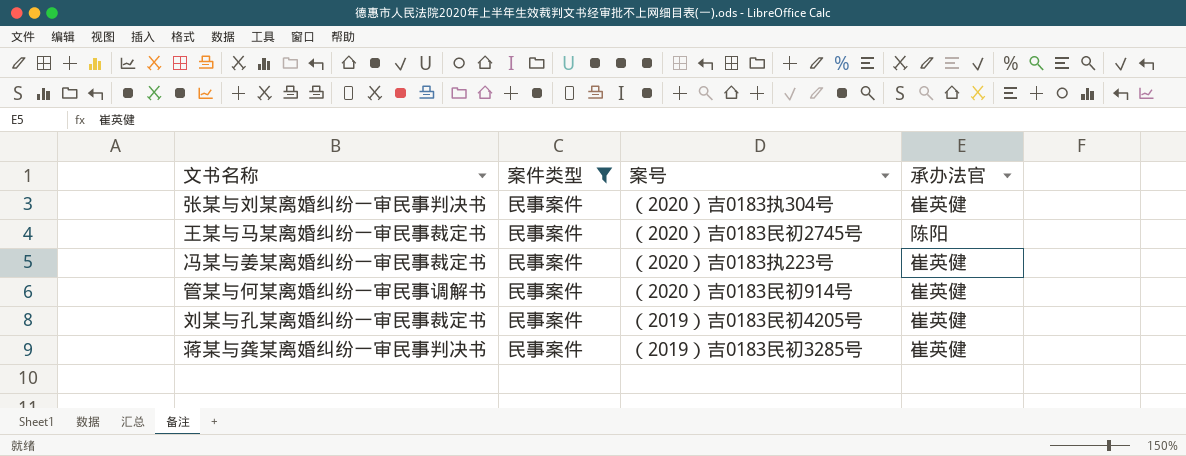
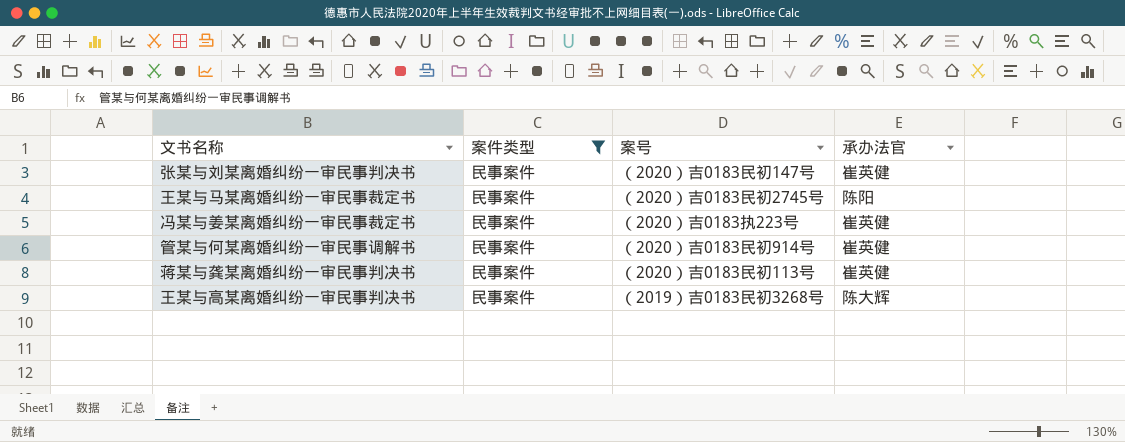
row 刘某与孔某离婚纠纷一审民事裁定书: 民事案件 | （2019）吉0183民初4205号 | 崔英健 -> none
张某与刘某离婚纠纷一审民事判决书 | 案号: （2020）吉0183执304号 -> （2020）吉0183民初147号
蒋某与龚某离婚纠纷一审民事判决书 | 案号: （2019）吉0183民初3285号 -> （2020）吉0183民初113号
row 王某与高某离婚纠纷一审民事判决书: none -> 民事案件 | （2019）吉0183民初3268号 | 陈大辉

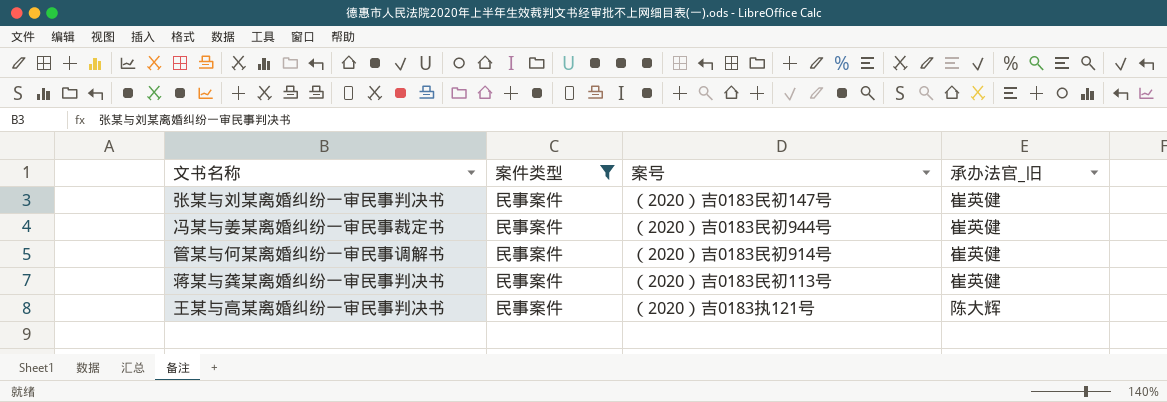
column name: 承办法官 -> 承办法官_旧
row 王某与马某离婚纠纷一审民事裁定书: 民事案件 | （2020）吉0183民初2745号 | 陈阳 -> none
冯某与姜某离婚纠纷一审民事裁定书 | 案号: （2020）吉0183执223号 -> （2020）吉0183民初944号
王某与高某离婚纠纷一审民事判决书 | 案号: （2019）吉0183民初3268号 -> （2020）吉0183执121号

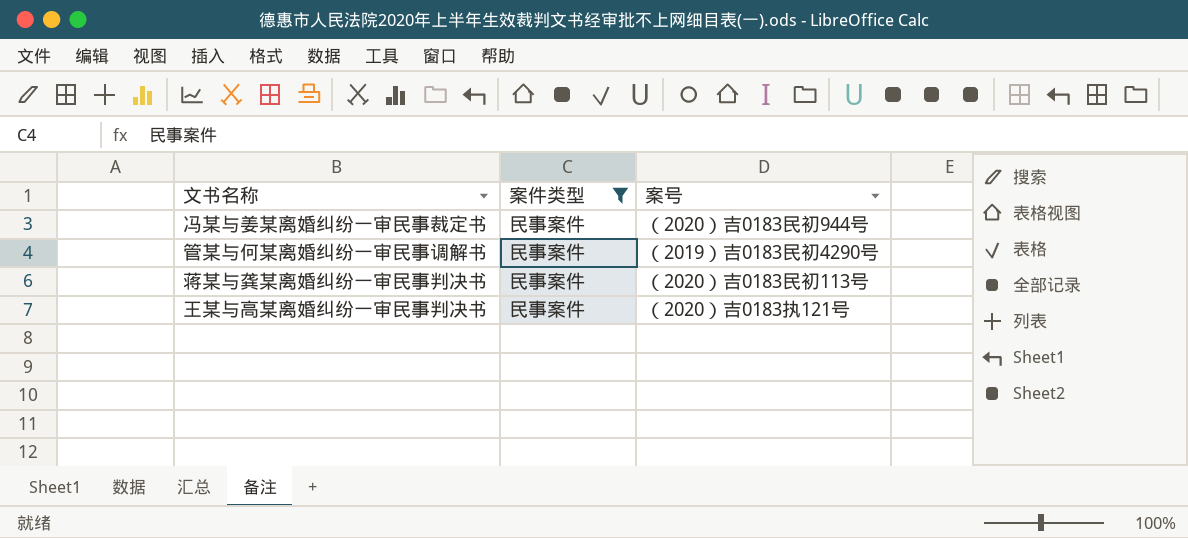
column 承办法官_旧 | position: 4 -> none
row 张某与刘某离婚纠纷一审民事判决书: 民事案件 | （2020）吉0183民初147号 | 崔英健 -> none
管某与何某离婚纠纷一审民事调解书 | 案号: （2020）吉0183民初914号 -> （2019）吉0183民初4290号

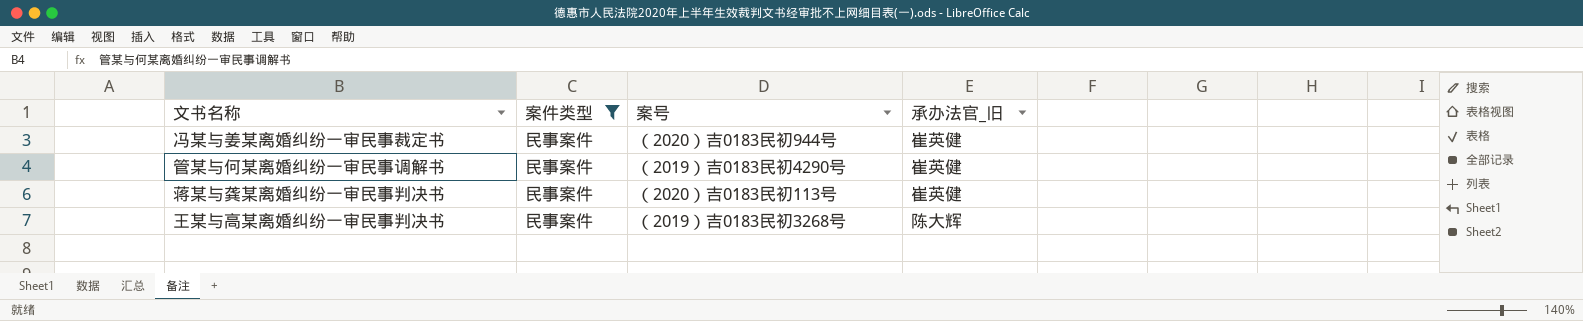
column 承办法官_旧 | position: none -> 4
王某与高某离婚纠纷一审民事判决书 | 案号: （2020）吉0183执121号 -> （2019）吉0183民初3268号

